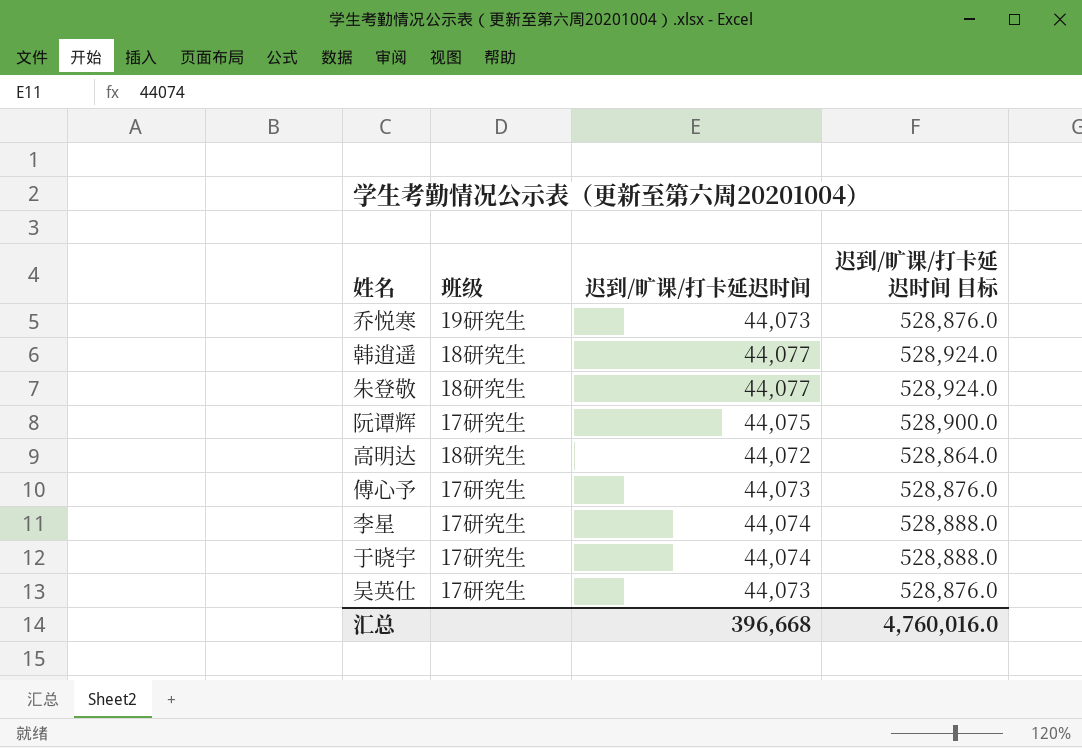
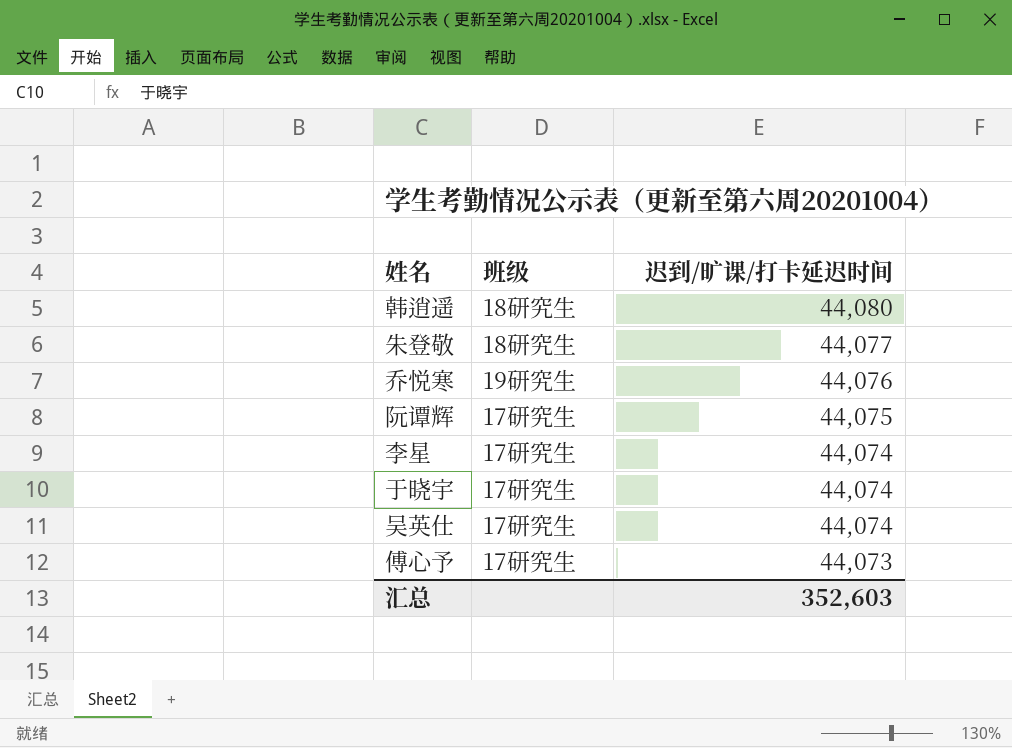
row order: none -> 迟到/旷课/打卡延迟时间 descending
column 迟到/旷课/打卡延迟时间 目标 | formula: [迟到/旷课/打卡延迟时间] * 12 -> none
row 高明达: 18研究生 | 44,072 | 528,864.0 -> none
韩逍遥 | 迟到/旷课/打卡延迟时间: 44,077 -> 44,080
乔悦寒 | 迟到/旷课/打卡延迟时间: 44,073 -> 44,076
吴英仕 | 迟到/旷课/打卡延迟时间: 44,073 -> 44,074
汇总 | 迟到/旷课/打卡延迟时间: 396,668 -> 352,603

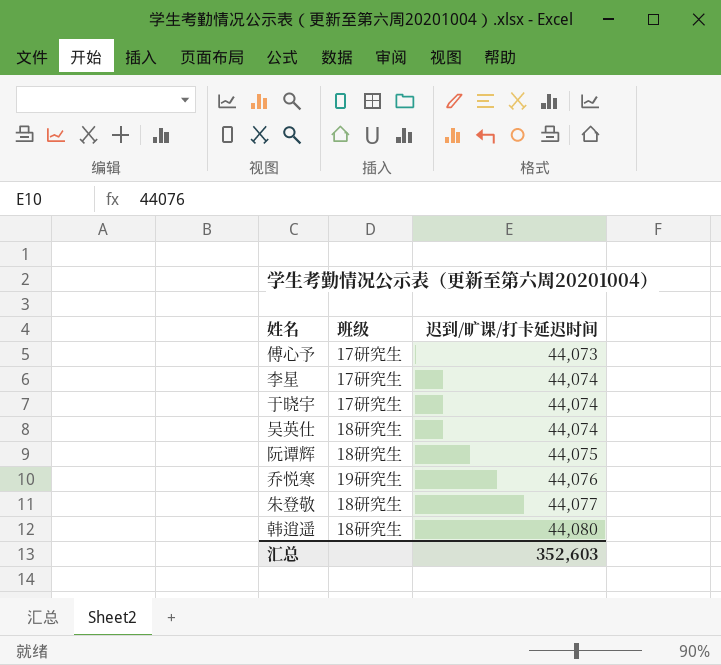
row order: 迟到/旷课/打卡延迟时间 descending -> 迟到/旷课/打卡延迟时间 ascending
吴英仕 | 班级: 17研究生 -> 18研究生
阮谭辉 | 班级: 17研究生 -> 18研究生

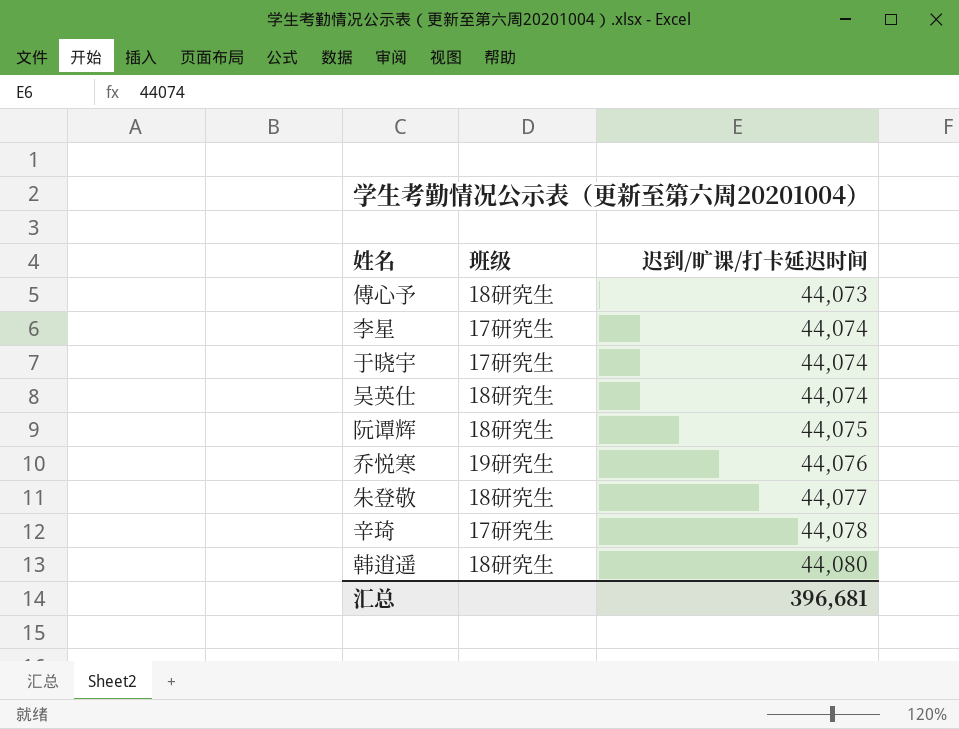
傅心予 | 班级: 17研究生 -> 18研究生
row 辛琦: none -> 17研究生 | 44,078
汇总 | 迟到/旷课/打卡延迟时间: 352,603 -> 396,681

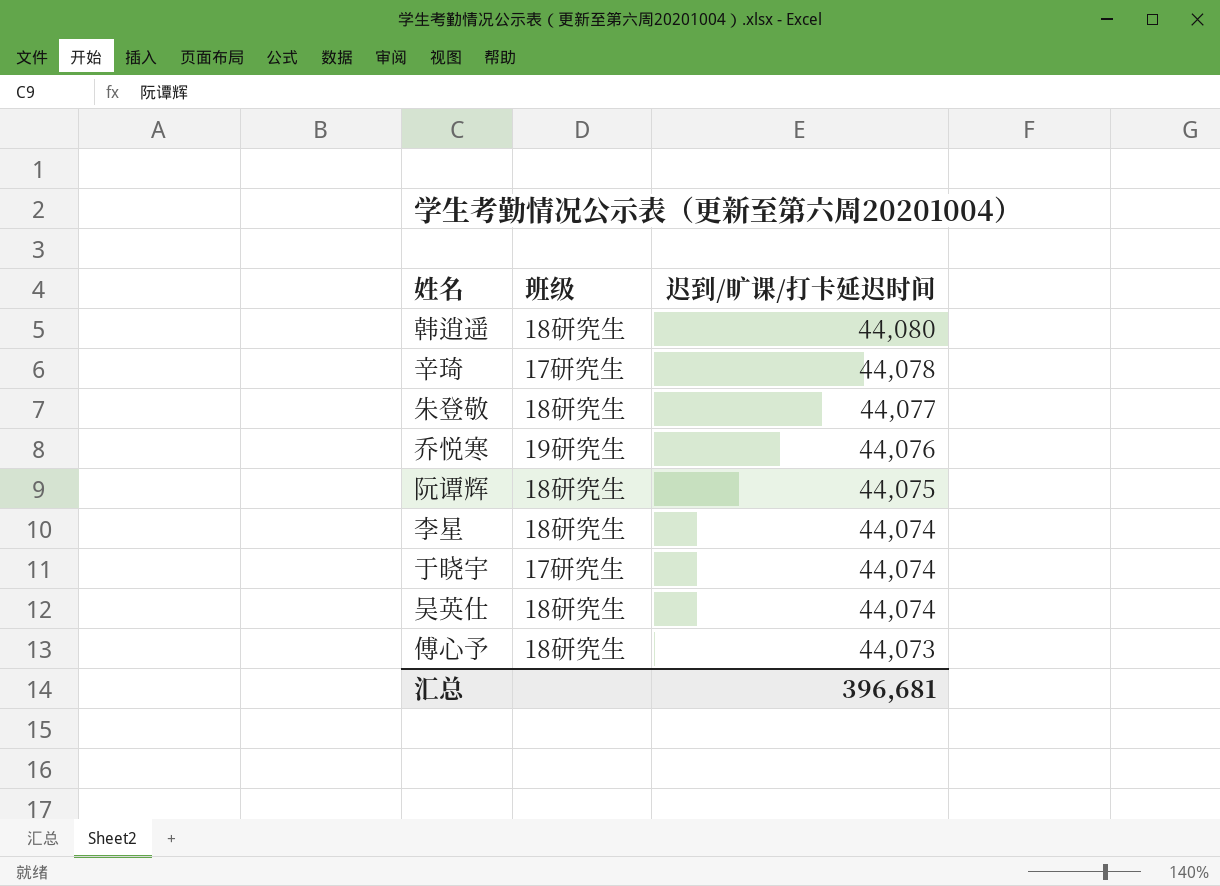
row order: 迟到/旷课/打卡延迟时间 ascending -> 迟到/旷课/打卡延迟时间 descending
李星 | 班级: 17研究生 -> 18研究生

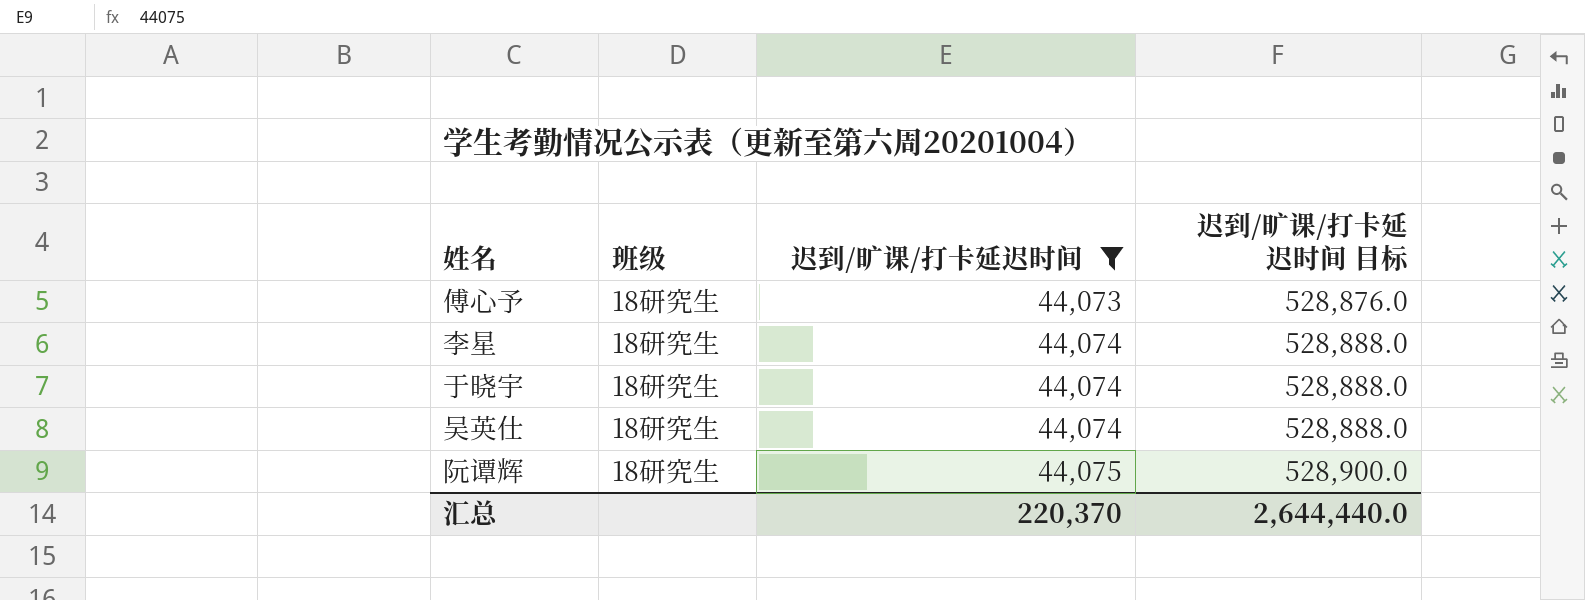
filter: none -> 迟到/旷课/打卡延迟时间 <= 44,075
row order: 迟到/旷课/打卡延迟时间 descending -> 迟到/旷课/打卡延迟时间 ascending
column 迟到/旷课/打卡延迟时间 目标 | formula: none -> [迟到/旷课/打卡延迟时间] * 12
于晓宇 | 班级: 17研究生 -> 18研究生
汇总 | 迟到/旷课/打卡延迟时间: 396,681 -> 220,370

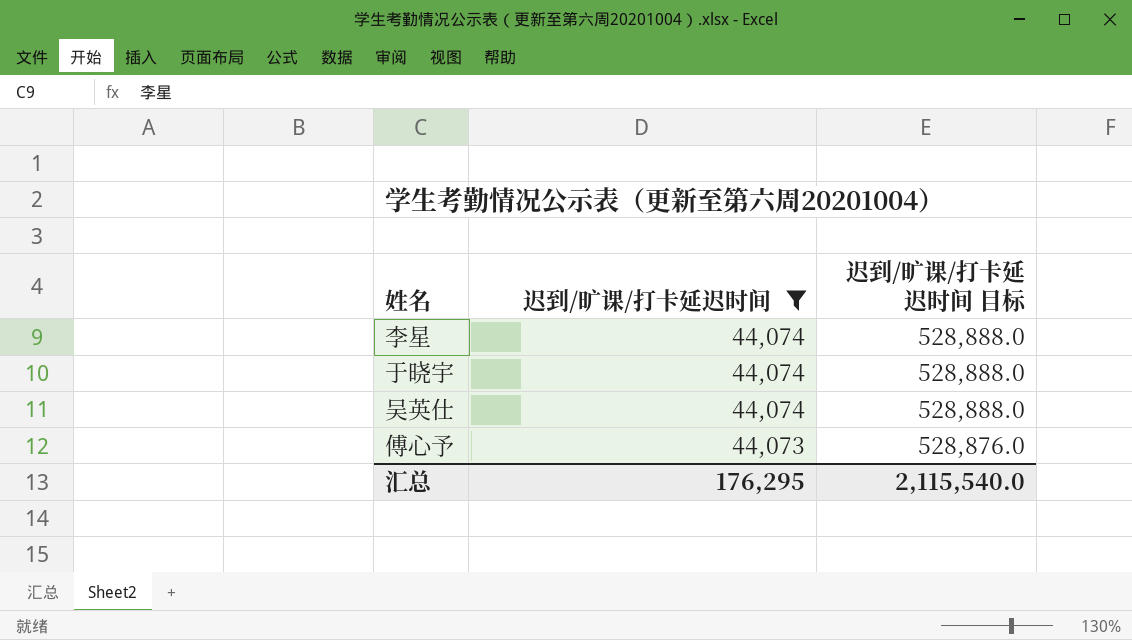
row order: 迟到/旷课/打卡延迟时间 ascending -> 迟到/旷课/打卡延迟时间 descending
column 班级 | position: 2 -> none
row 阮谭辉: 18研究生 | 44,075 | 528,900.0 -> none
汇总 | 迟到/旷课/打卡延迟时间: 220,370 -> 176,295
汇总 | 迟到/旷课/打卡延迟时间 目标: 2,644,440.0 -> 2,115,540.0

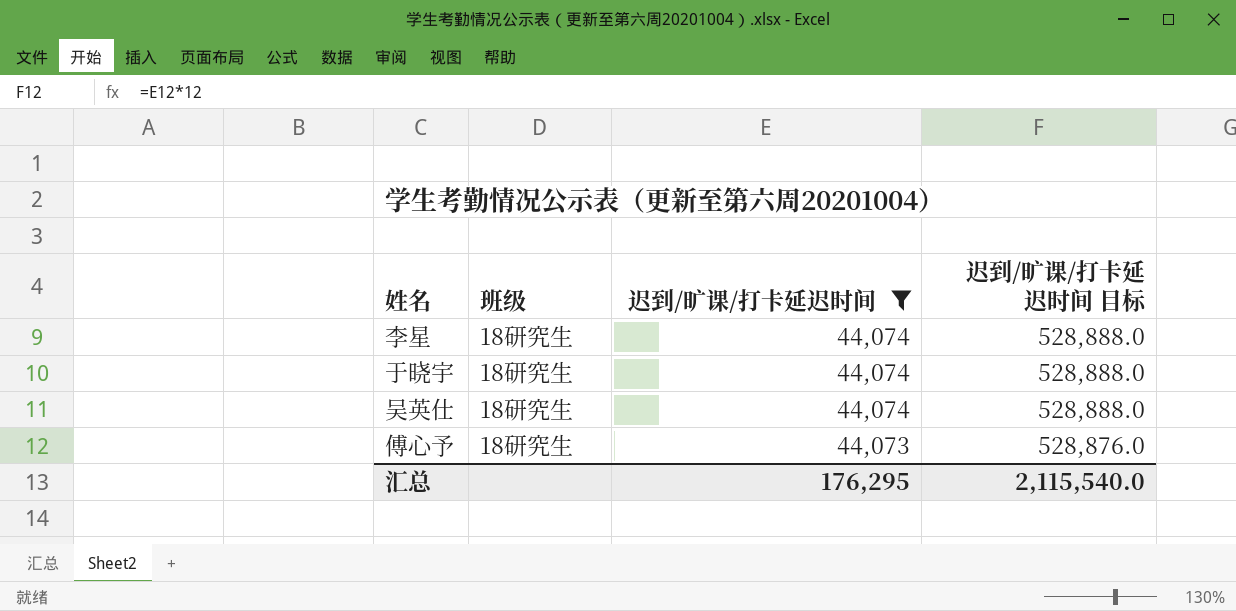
column 班级 | position: none -> 2

